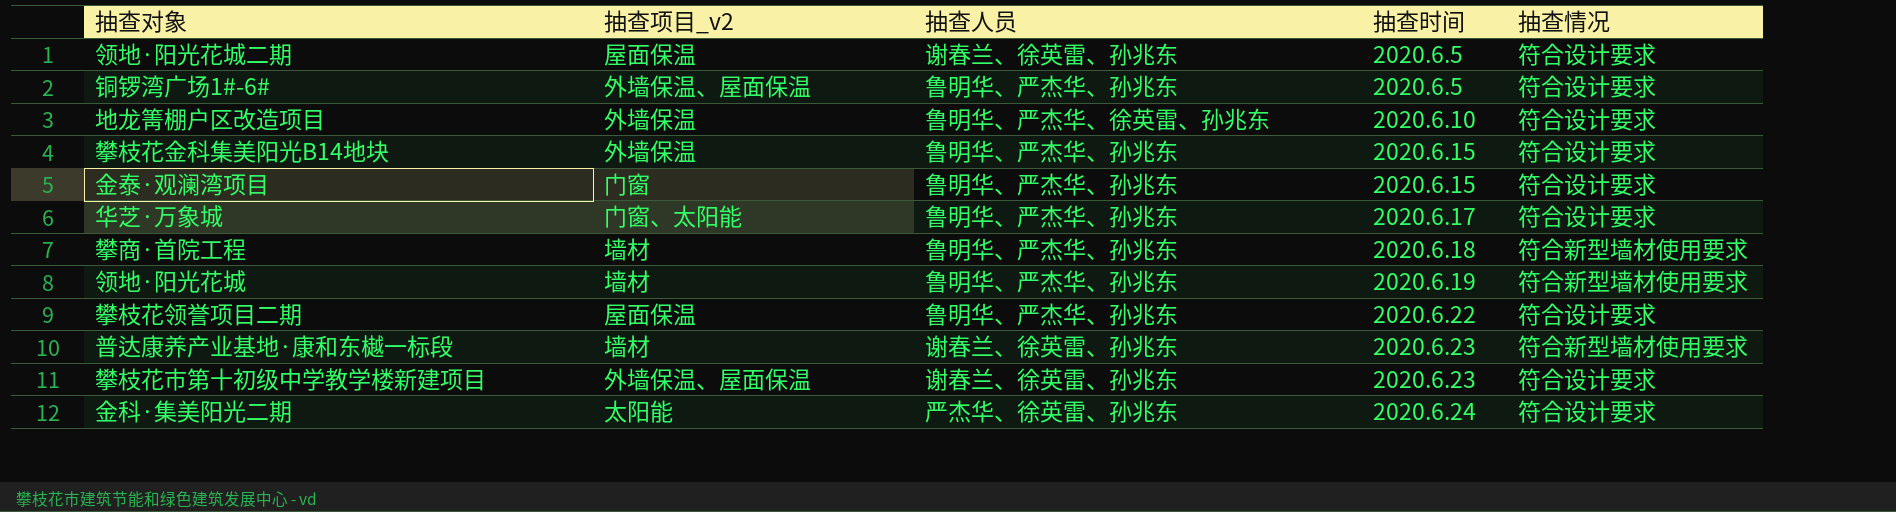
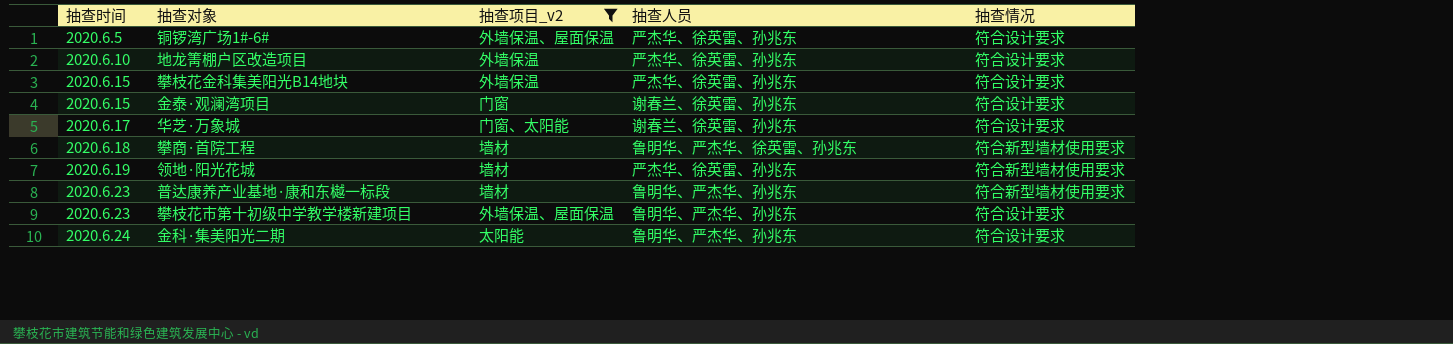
filter: none -> 抽查项目_v2 != 屋面保温
column 抽查时间 | position: 4 -> 1
铜锣湾广场1#-6# | 抽查人员: 鲁明华、严杰华、孙兆东 -> 严杰华、徐英雷、孙兆东
地龙箐棚户区改造项目 | 抽查人员: 鲁明华、严杰华、徐英雷、孙兆东 -> 严杰华、徐英雷、孙兆东
攀枝花金科集美阳光B14地块 | 抽查人员: 鲁明华、严杰华、孙兆东 -> 严杰华、徐英雷、孙兆东
金泰·观澜湾项目 | 抽查人员: 鲁明华、严杰华、孙兆东 -> 谢春兰、徐英雷、孙兆东
华芝·万象城 | 抽查人员: 鲁明华、严杰华、孙兆东 -> 谢春兰、徐英雷、孙兆东
攀商·首院工程 | 抽查人员: 鲁明华、严杰华、孙兆东 -> 鲁明华、严杰华、徐英雷、孙兆东
领地·阳光花城 | 抽查人员: 鲁明华、严杰华、孙兆东 -> 严杰华、徐英雷、孙兆东
普达康养产业基地·康和东樾一标段 | 抽查人员: 谢春兰、徐英雷、孙兆东 -> 鲁明华、严杰华、孙兆东
攀枝花市第十初级中学教学楼新建项目 | 抽查人员: 谢春兰、徐英雷、孙兆东 -> 鲁明华、严杰华、孙兆东
金科·集美阳光二期 | 抽查人员: 严杰华、徐英雷、孙兆东 -> 鲁明华、严杰华、孙兆东

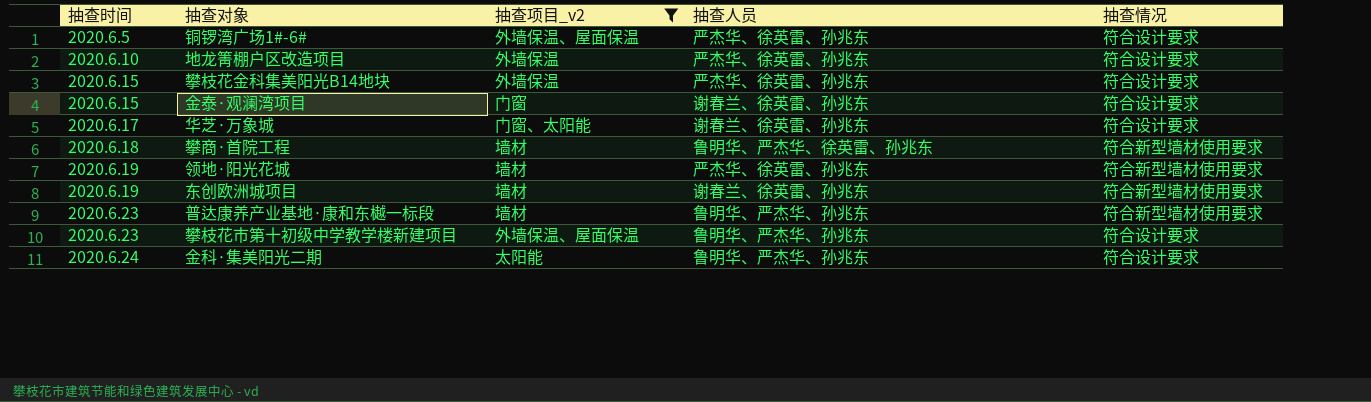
row 东创欧洲城项目: none -> 2020.6.19 | 墙材 | 谢春兰、徐英雷、孙兆东 | 符合新型墙材使用要求

